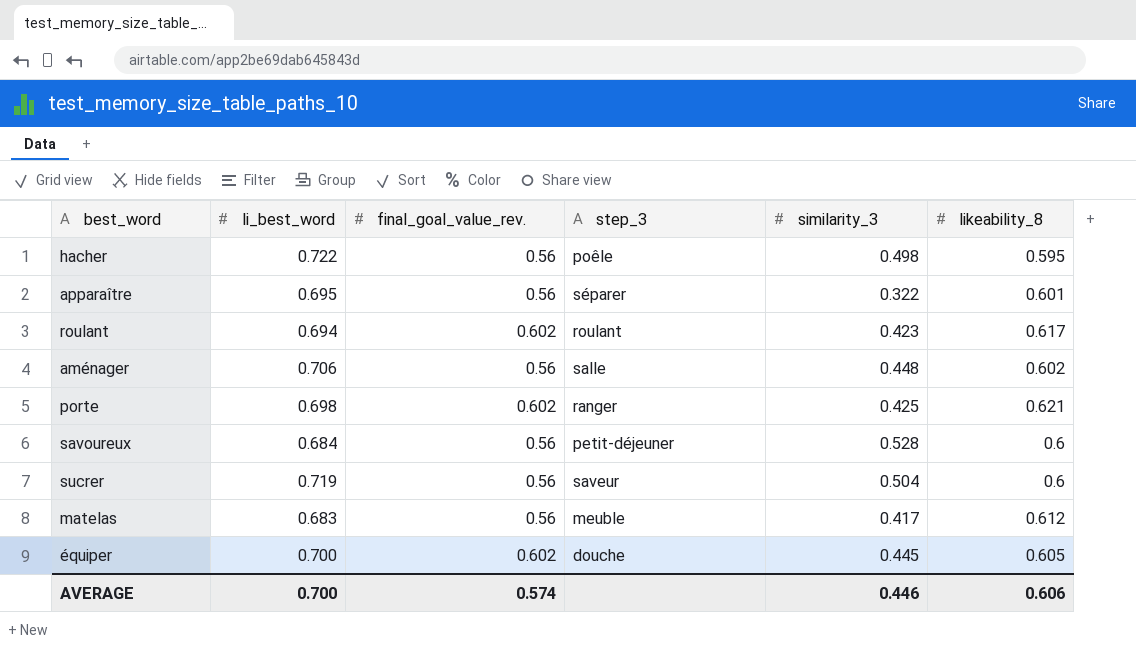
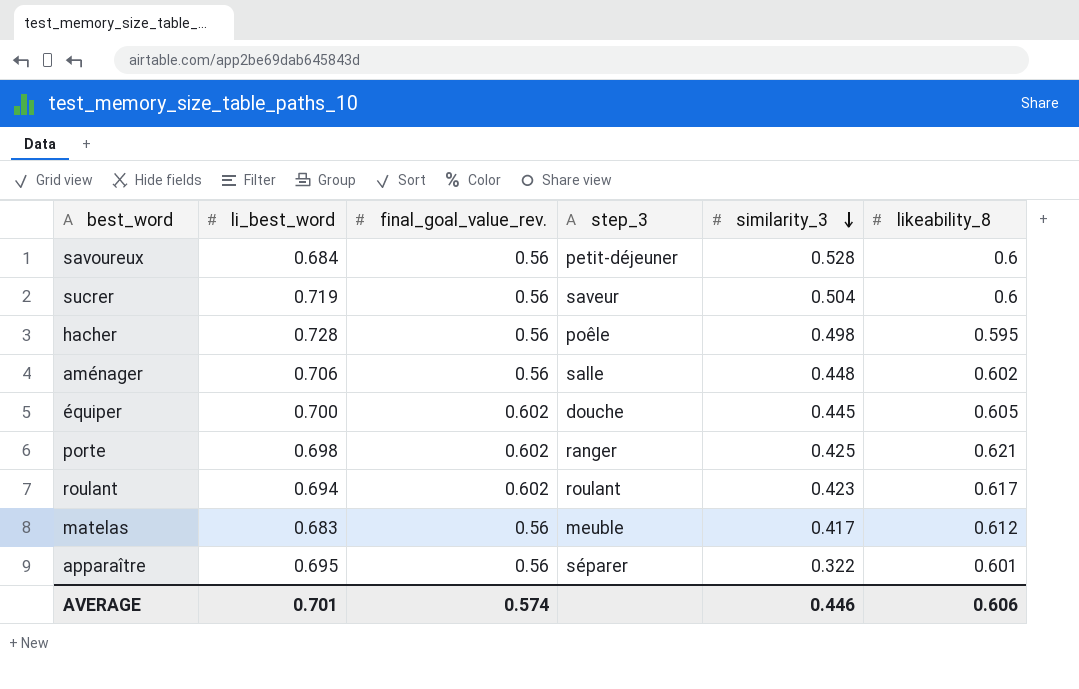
row order: none -> similarity_3 descending
hacher | li_best_word: 0.722 -> 0.728
AVERAGE | li_best_word: 0.700 -> 0.701

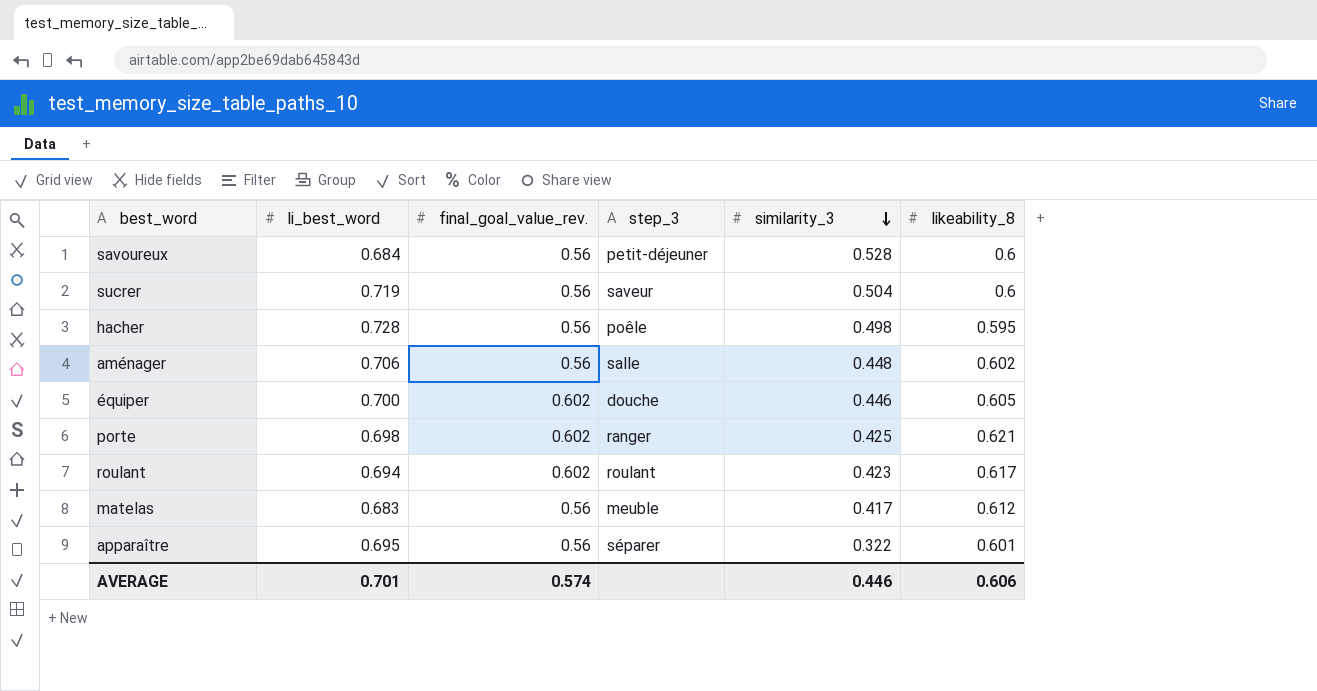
équiper | similarity_3: 0.445 -> 0.446

